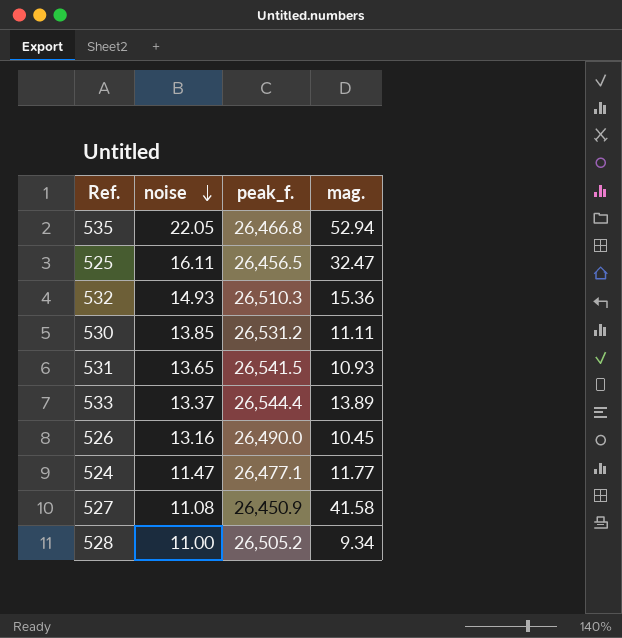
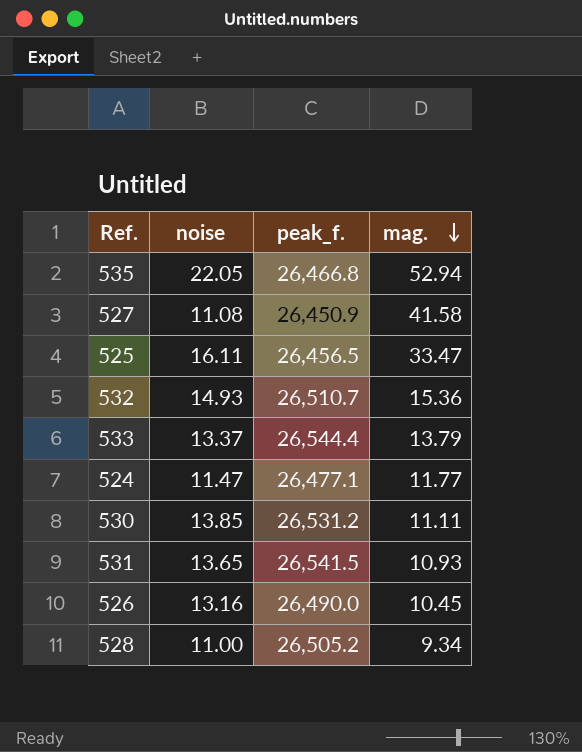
row order: noise descending -> mag. descending
525 | mag.: 32.47 -> 33.47
532 | peak_f.: 26,510.3 -> 26,510.7
533 | mag.: 13.89 -> 13.79

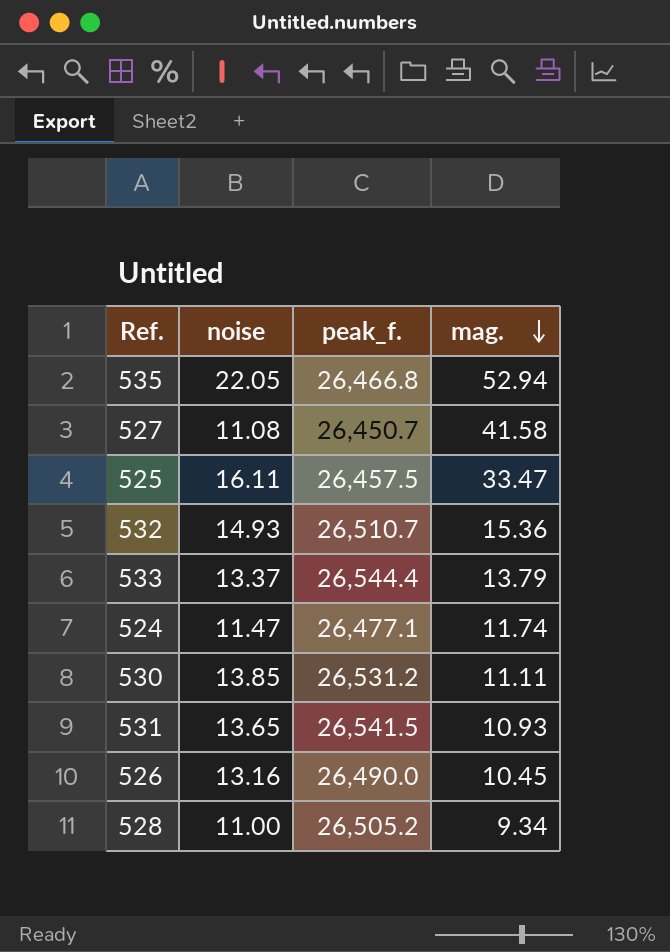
527 | peak_f.: 26,450.9 -> 26,450.7
525 | peak_f.: 26,456.5 -> 26,457.5
524 | mag.: 11.77 -> 11.74

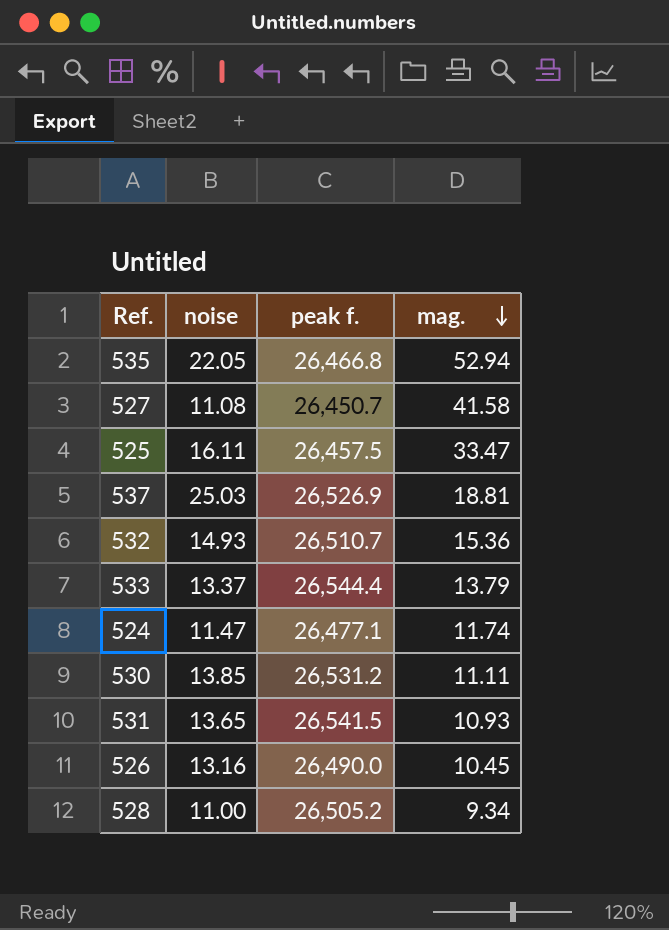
column name: peak_f. -> peak f.
row 537: none -> 25.03 | 26,526.9 | 18.81

